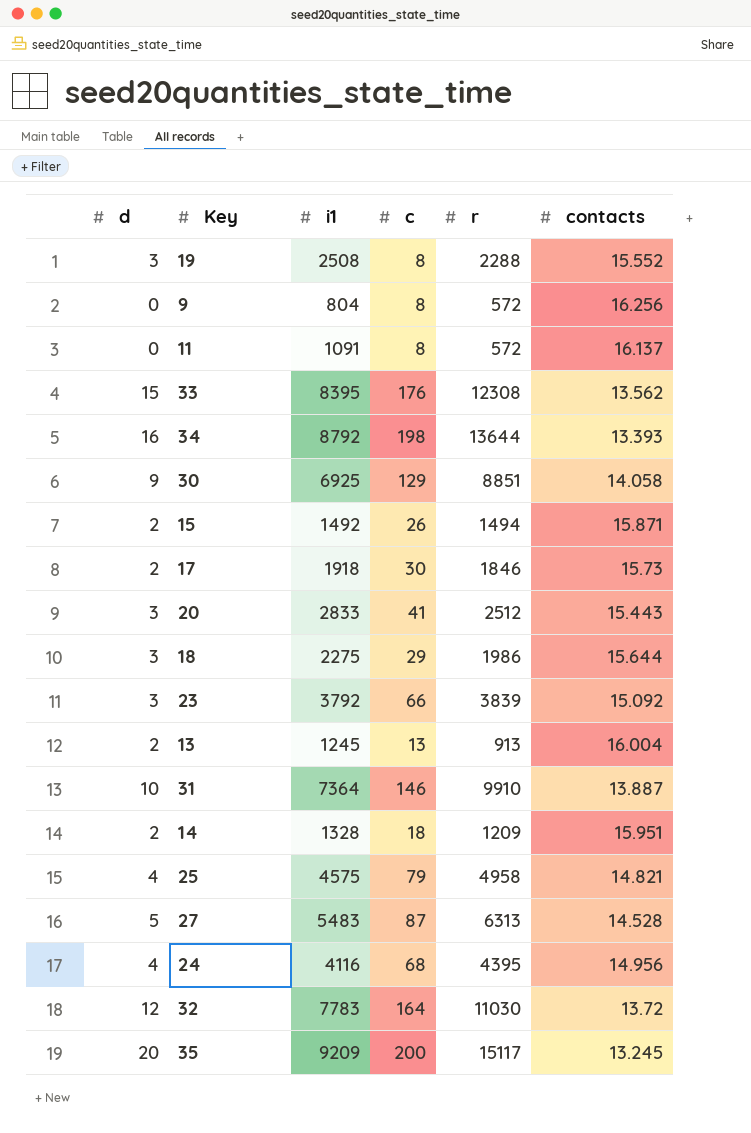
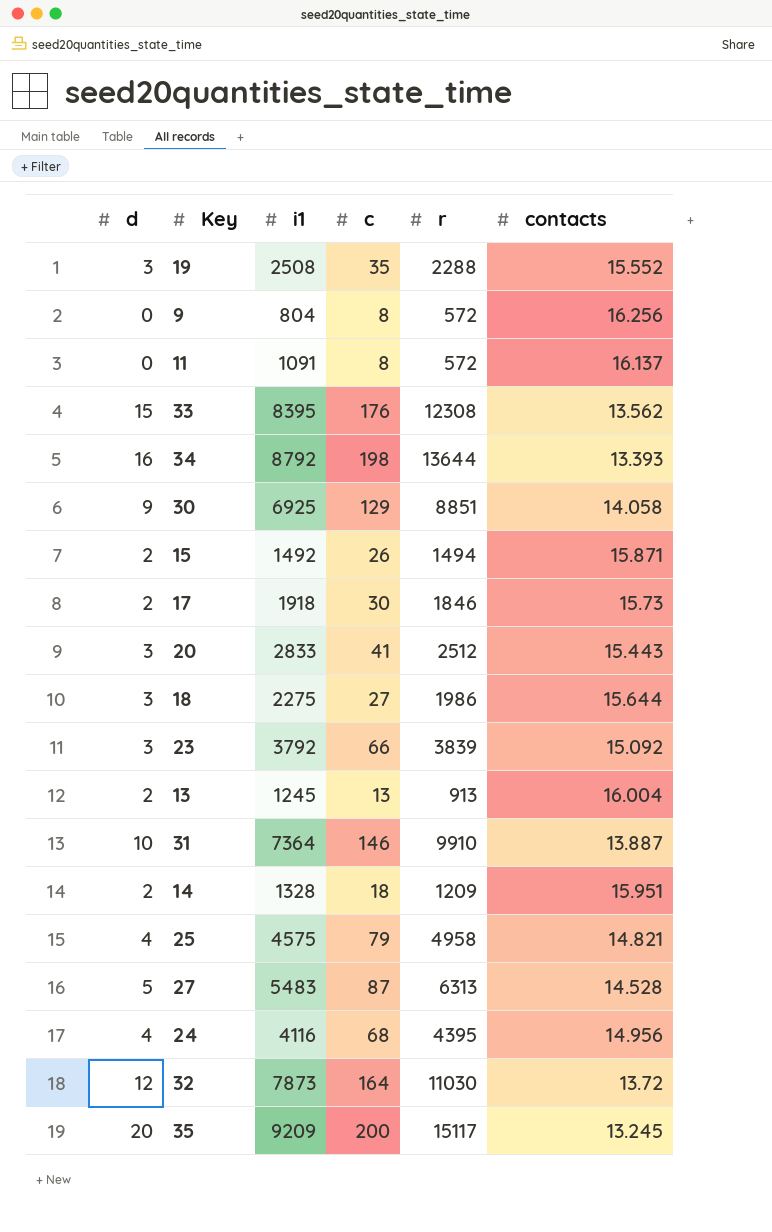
19 | c: 8 -> 35
18 | c: 29 -> 27
32 | i1: 7783 -> 7873

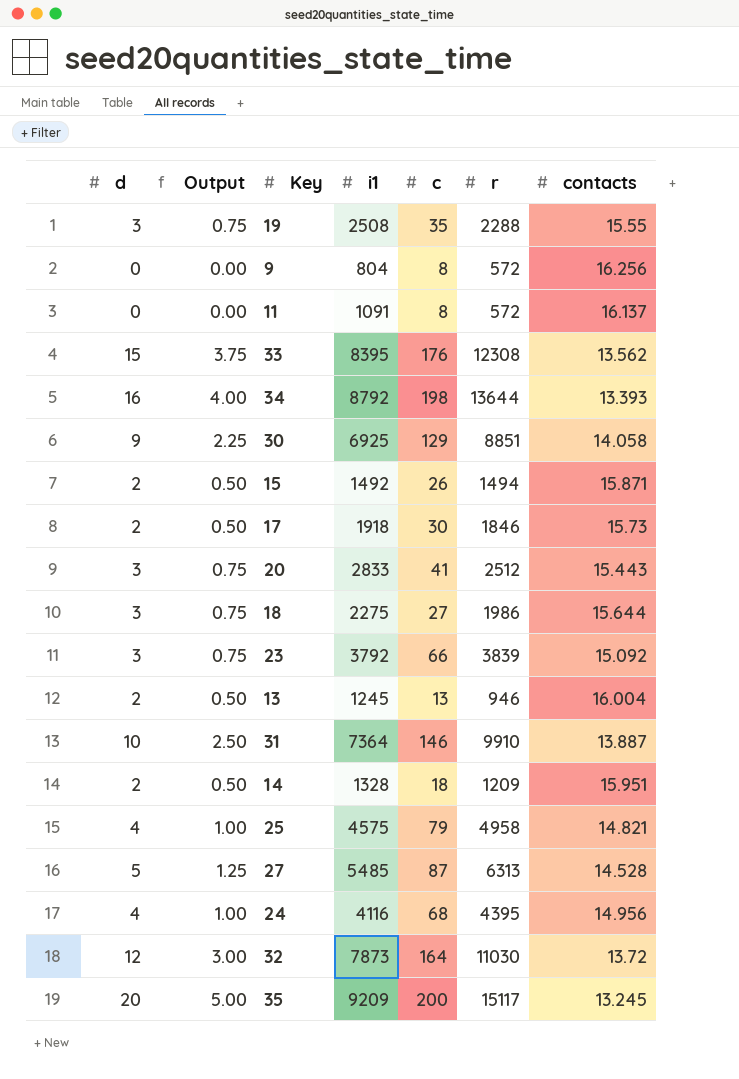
column Output | formula: none -> [d] * 0.25
19 | contacts: 15.552 -> 15.55
13 | r: 913 -> 946
27 | i1: 5483 -> 5485

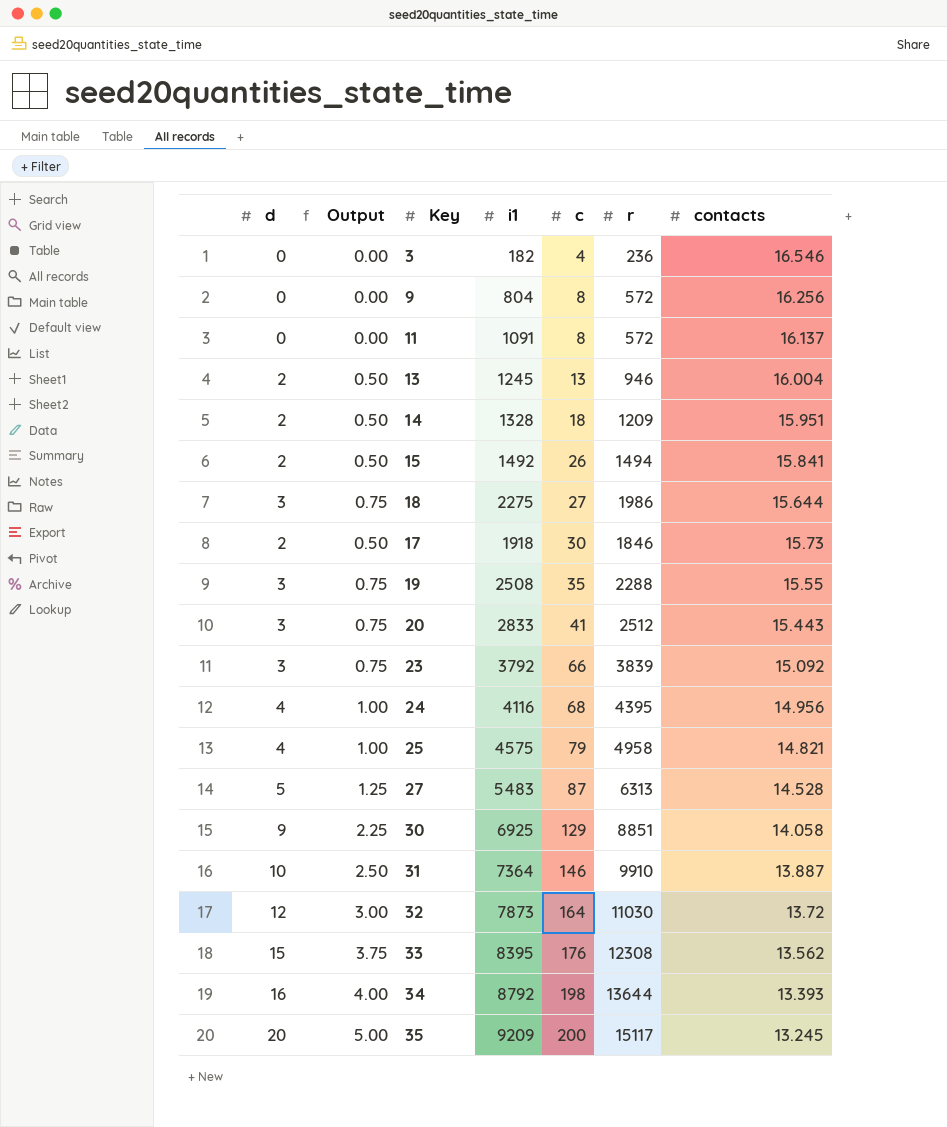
row order: none -> c ascending
row 3: none -> 0 | 0.00 | 182 | 4 | 236 | 16.546
15 | contacts: 15.871 -> 15.841
27 | i1: 5485 -> 5483

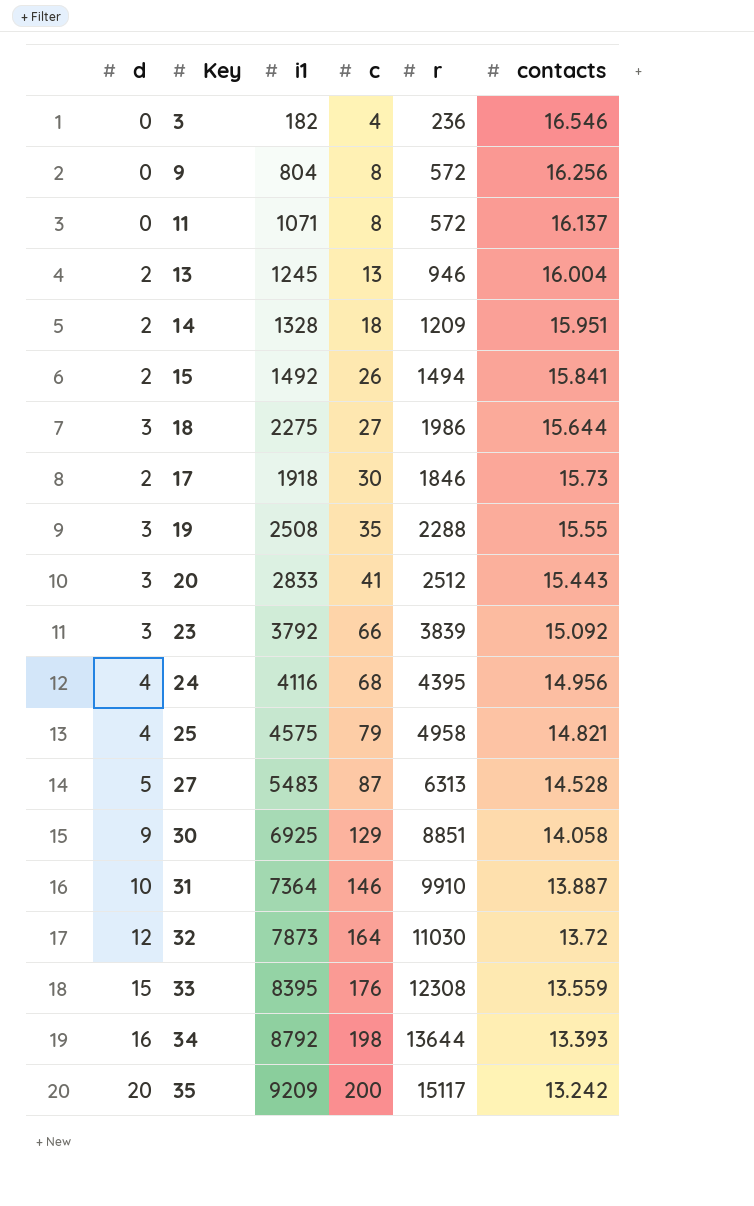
column Output | formula: [d] * 0.25 -> none
11 | i1: 1091 -> 1071
33 | contacts: 13.562 -> 13.559
35 | contacts: 13.245 -> 13.242

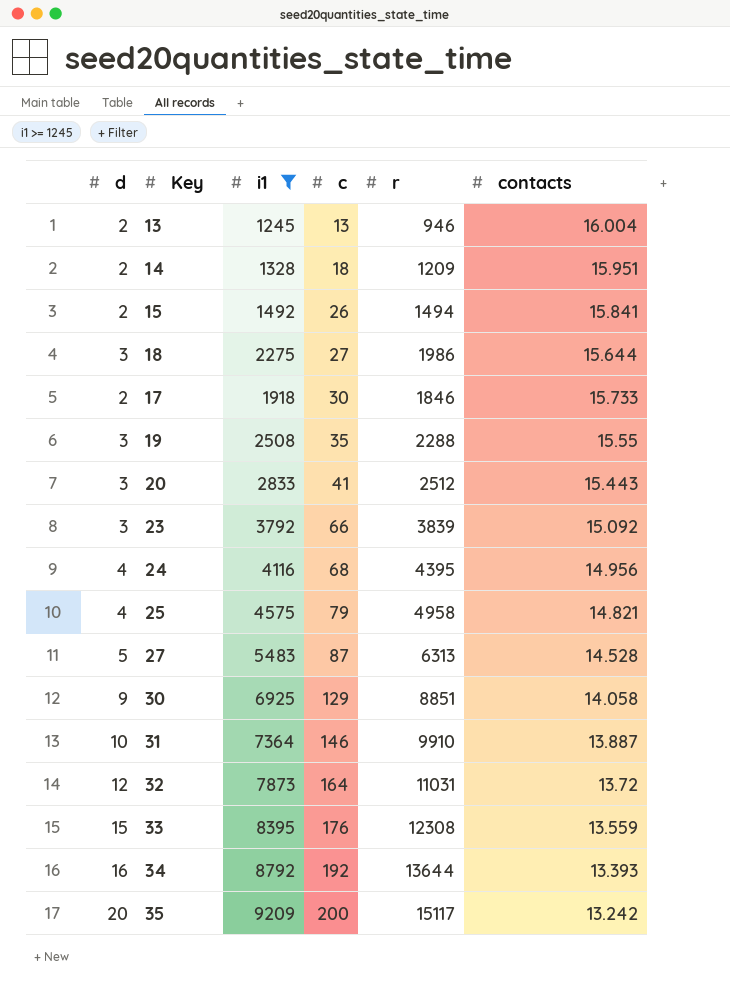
filter: none -> i1 >= 1245
17 | contacts: 15.73 -> 15.733
32 | r: 11030 -> 11031
34 | c: 198 -> 192

